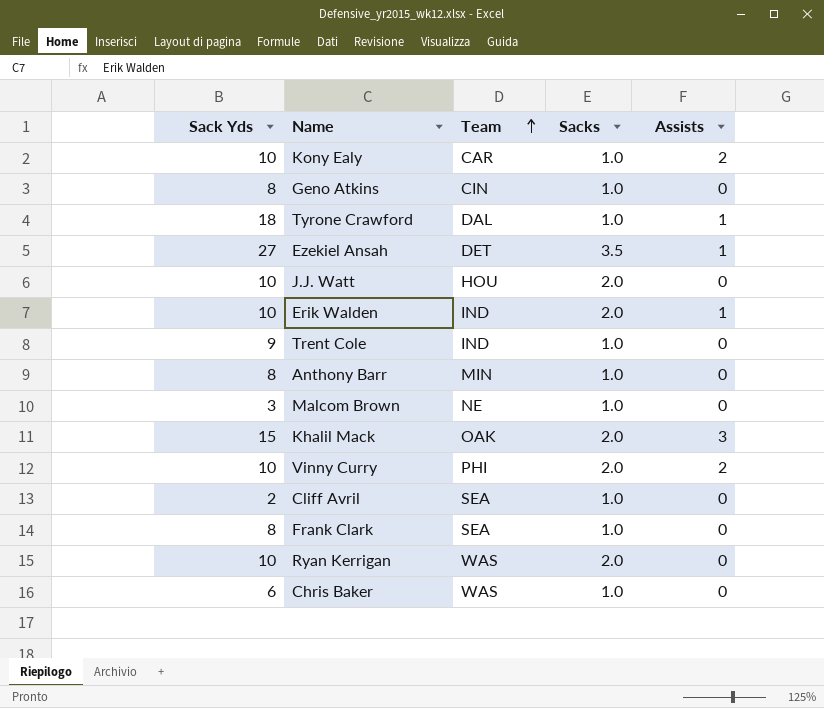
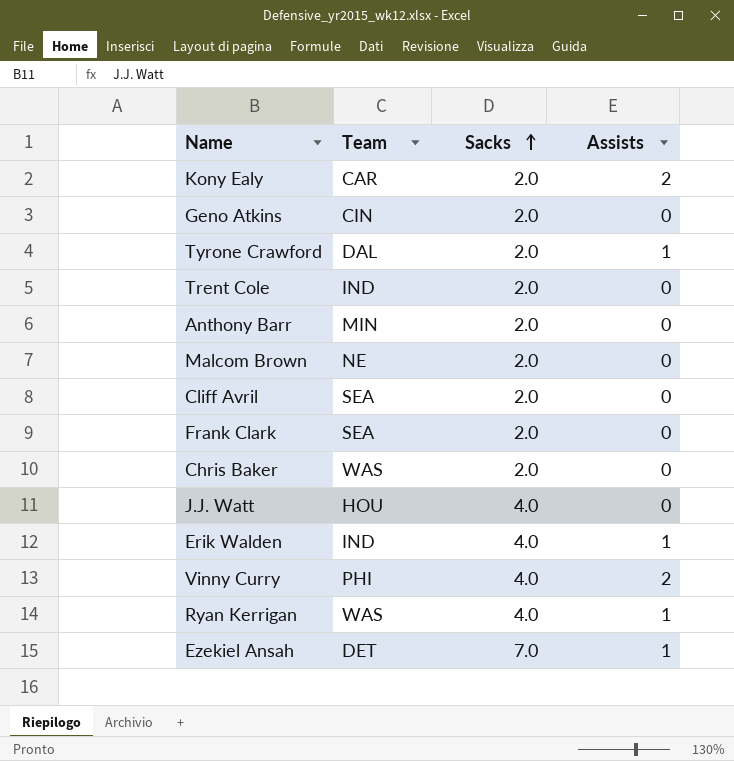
row order: Team ascending -> Sacks ascending
column Sack Yds | position: 1 -> none
row Khalil Mack: 15 | OAK | 2.0 | 3 -> none
Kony Ealy | Sacks: 1.0 -> 2.0
Geno Atkins | Sacks: 1.0 -> 2.0
Tyrone Crawford | Sacks: 1.0 -> 2.0
Trent Cole | Sacks: 1.0 -> 2.0
Anthony Barr | Sacks: 1.0 -> 2.0
Malcom Brown | Sacks: 1.0 -> 2.0
Cliff Avril | Sacks: 1.0 -> 2.0
Frank Clark | Sacks: 1.0 -> 2.0
Chris Baker | Sacks: 1.0 -> 2.0
J.J. Watt | Sacks: 2.0 -> 4.0
Erik Walden | Sacks: 2.0 -> 4.0
Vinny Curry | Sacks: 2.0 -> 4.0
Ryan Kerrigan | Sacks: 2.0 -> 4.0
Ryan Kerrigan | Assists: 0 -> 1
Ezekiel Ansah | Sacks: 3.5 -> 7.0

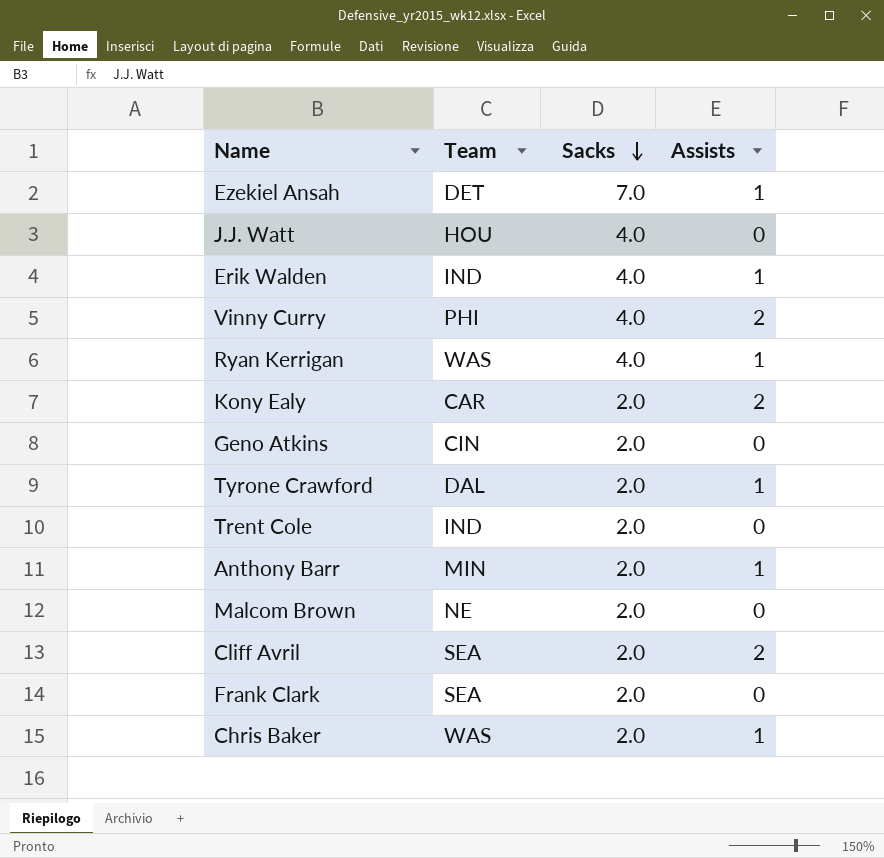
row order: Sacks ascending -> Sacks descending
Anthony Barr | Assists: 0 -> 1
Cliff Avril | Assists: 0 -> 2
Chris Baker | Assists: 0 -> 1

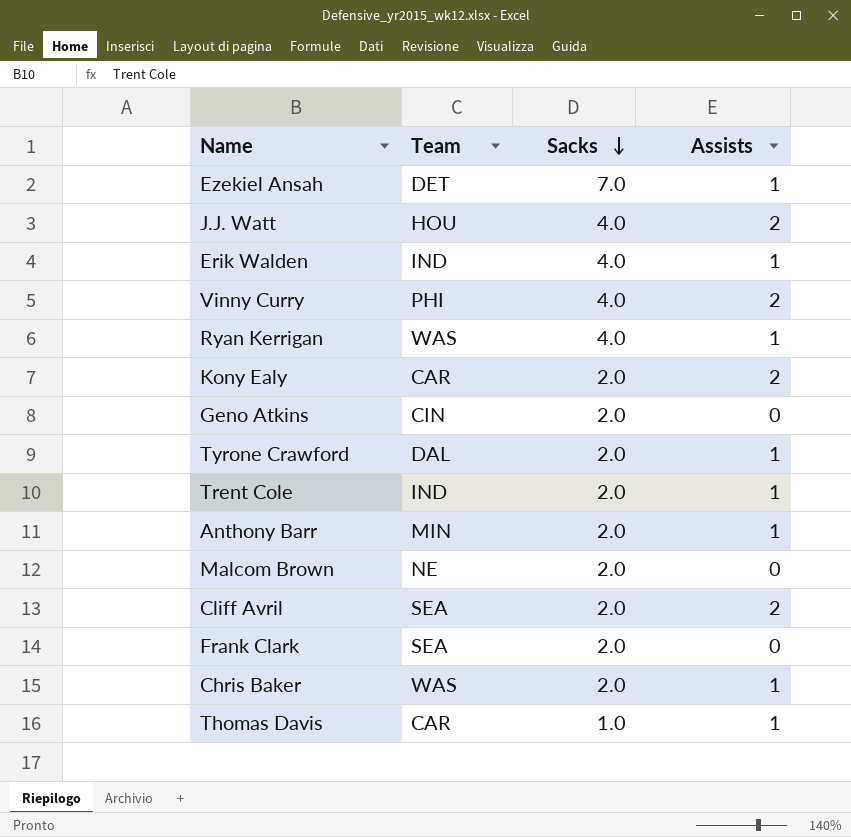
J.J. Watt | Assists: 0 -> 2
Trent Cole | Assists: 0 -> 1
row Thomas Davis: none -> CAR | 1.0 | 1

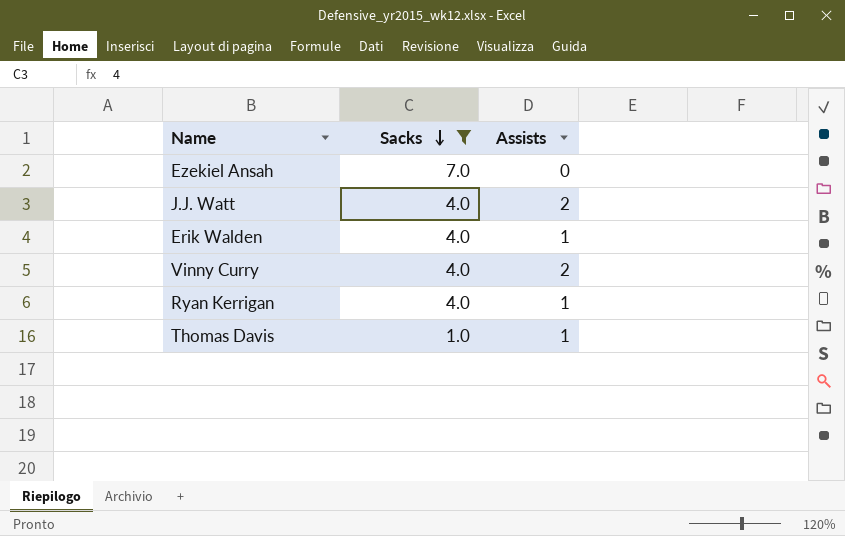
filter: none -> Sacks != 2.0
column Team | position: 2 -> none
Ezekiel Ansah | Assists: 1 -> 0

